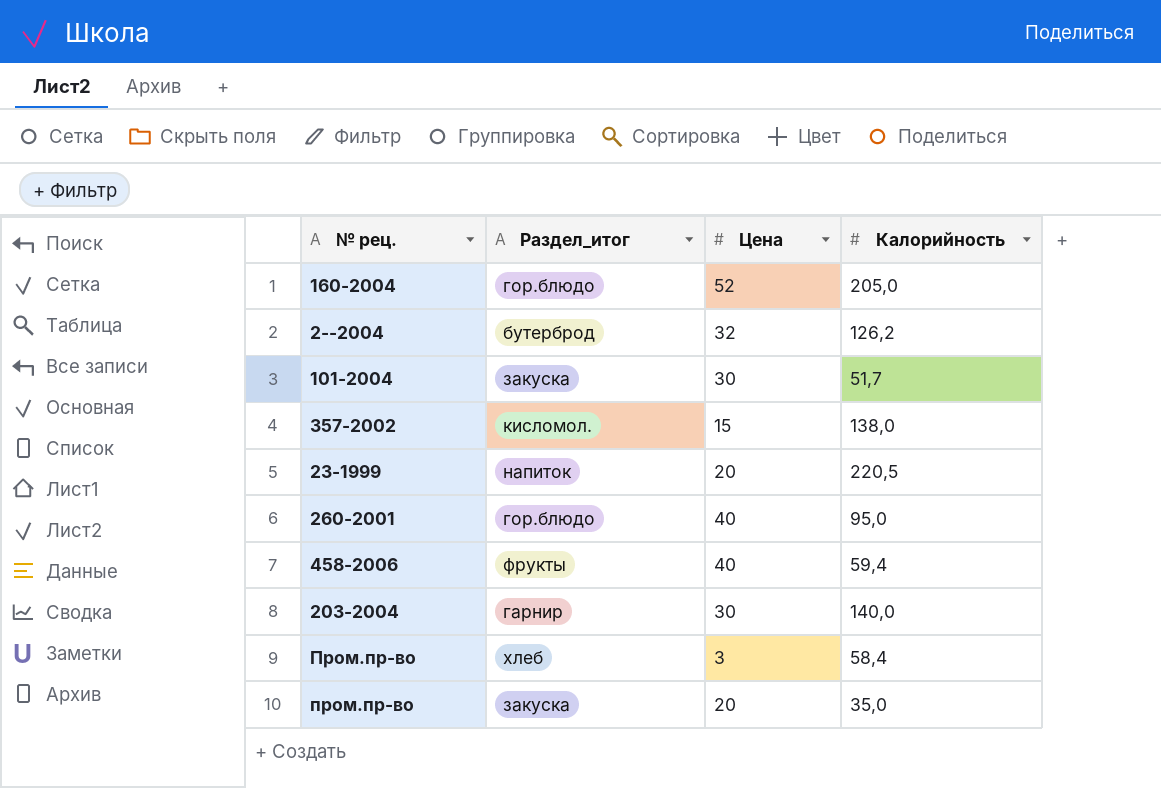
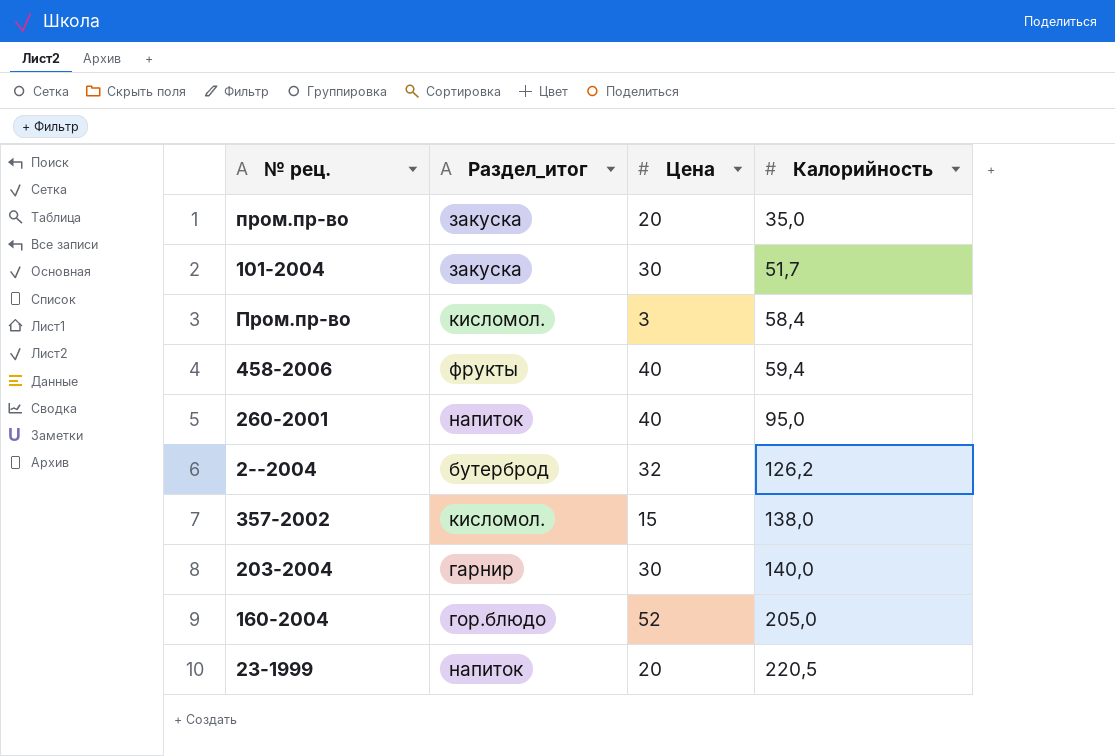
row order: none -> Калорийность ascending
Пром.пр-во | Раздел_итог: хлеб -> кисломол.
260-2001 | Раздел_итог: гор.блюдо -> напиток

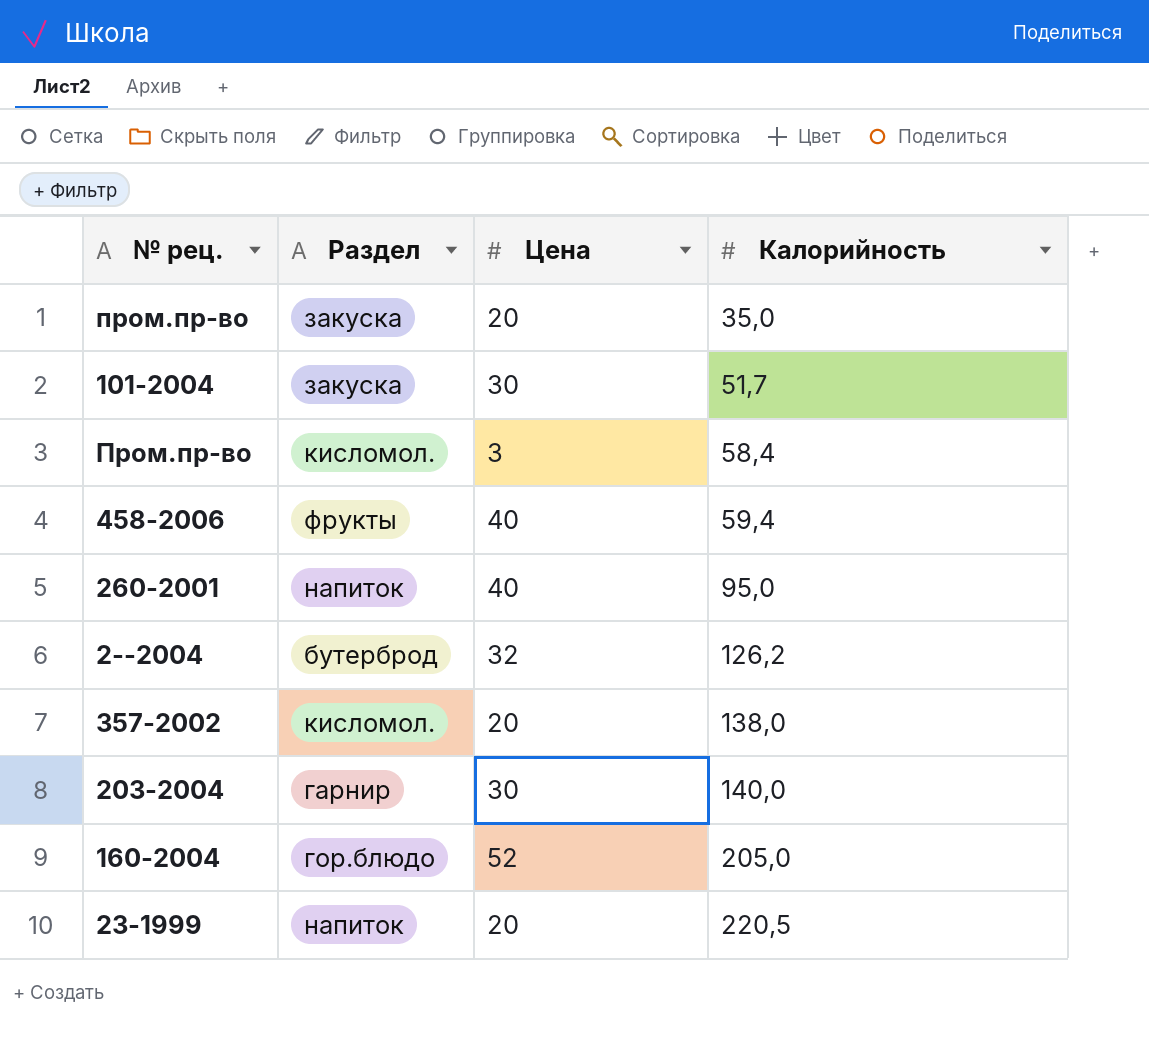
column name: Раздел_итог -> Раздел
357-2002 | Цена: 15 -> 20

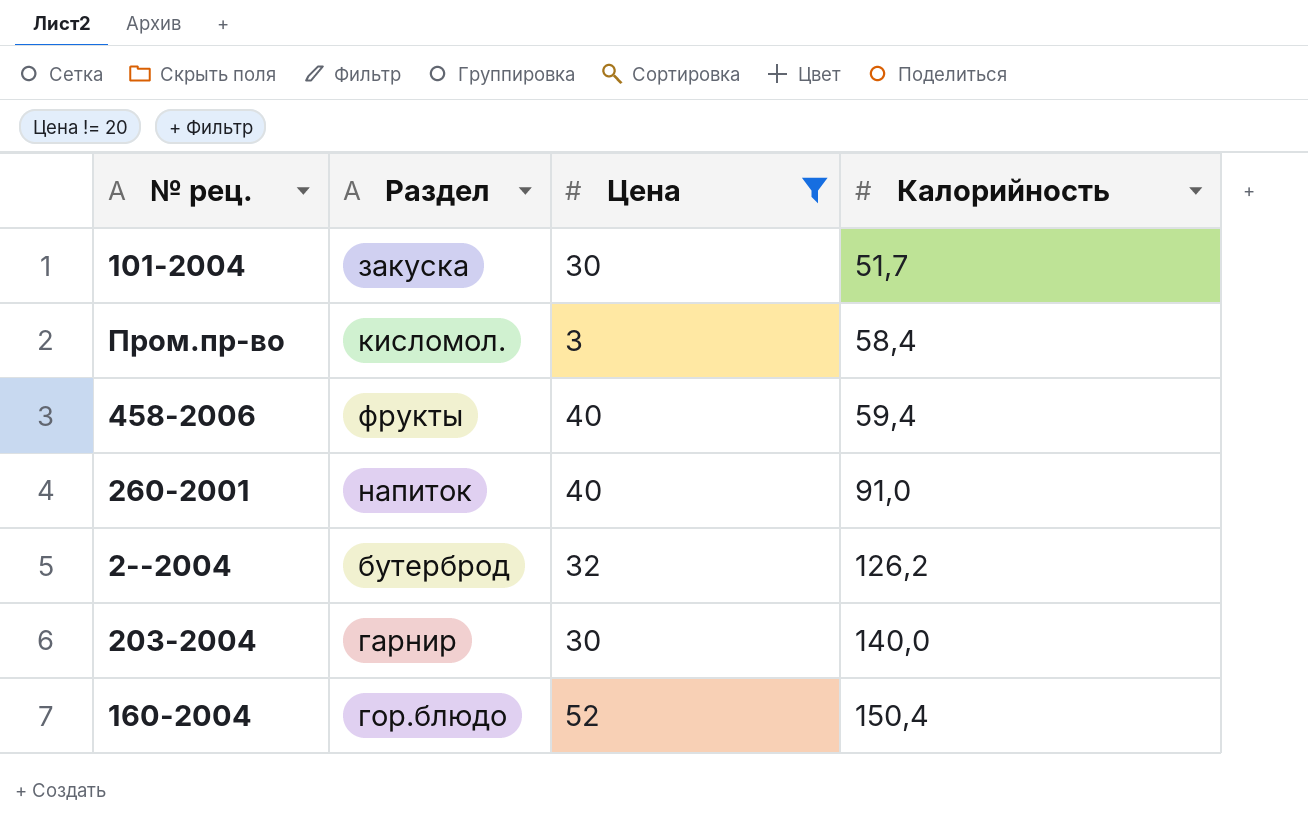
filter: none -> Цена != 20
260-2001 | Калорийность: 95,0 -> 91,0
160-2004 | Калорийность: 205,0 -> 150,4

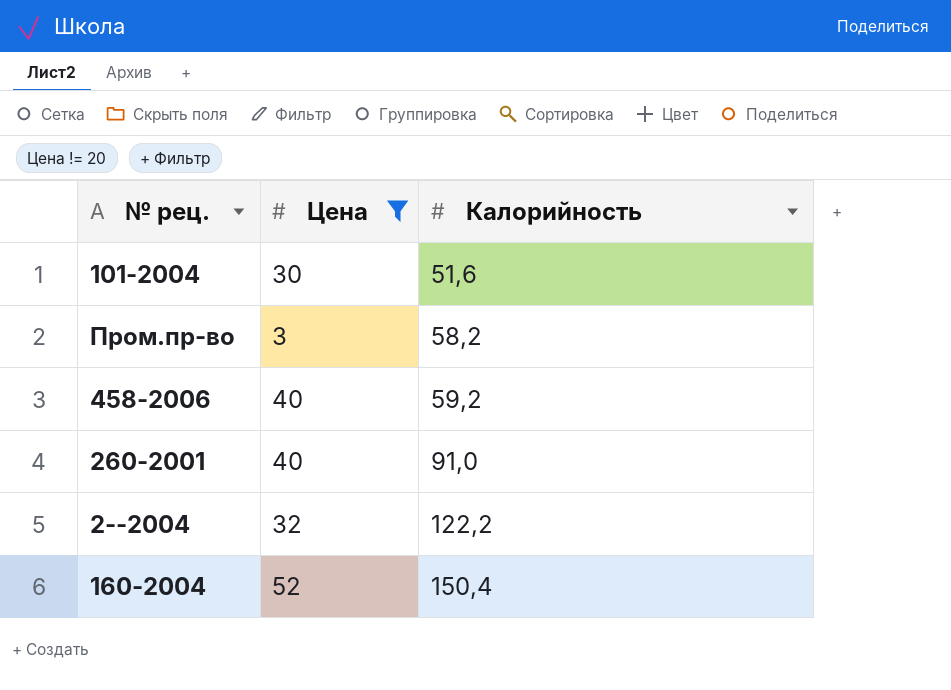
column Раздел | position: 2 -> none
row 203-2004: гарнир | 30 | 140,0 -> none
101-2004 | Калорийность: 51,7 -> 51,6
Пром.пр-во | Калорийность: 58,4 -> 58,2
458-2006 | Калорийность: 59,4 -> 59,2
2--2004 | Калорийность: 126,2 -> 122,2

